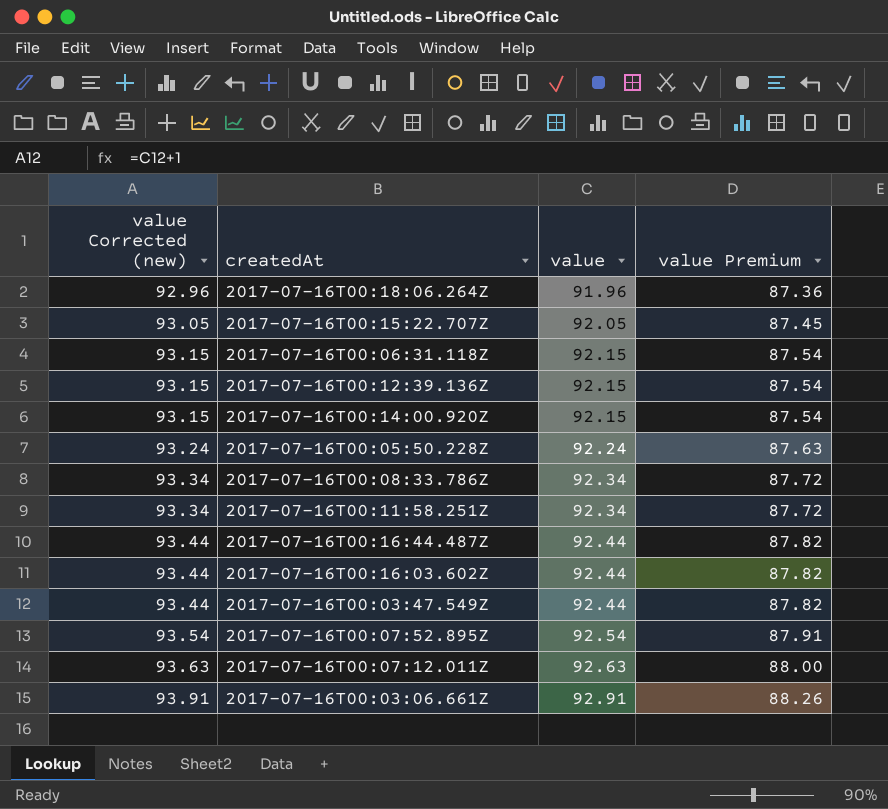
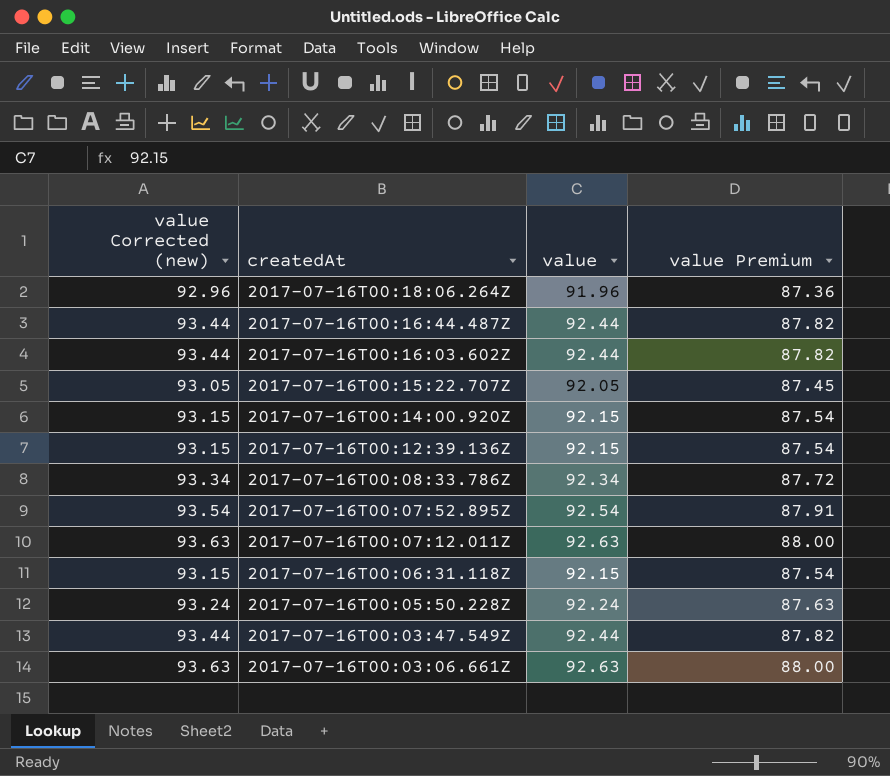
row order: value Corrected (new) ascending -> createdAt descending
row 2017-07-16T00:11:58.251Z: 93.34 | 92.34 | 87.72 -> none
2017-07-16T00:03:06.661Z | value Corrected (new): 93.91 -> 93.63
2017-07-16T00:03:06.661Z | value: 92.91 -> 92.63
2017-07-16T00:03:06.661Z | value Premium: 88.26 -> 88.00

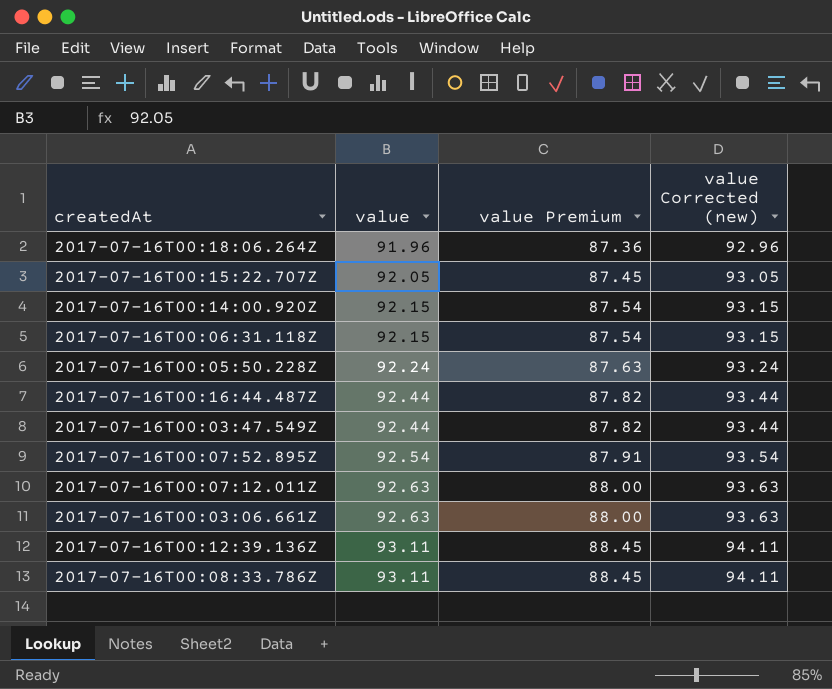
row order: createdAt descending -> value ascending
column value Corrected (new) | position: 1 -> 4
row 2017-07-16T00:16:03.602Z: 93.44 | 92.44 | 87.82 -> none
2017-07-16T00:12:39.136Z | value: 92.15 -> 93.11
2017-07-16T00:12:39.136Z | value Premium: 87.54 -> 88.45
2017-07-16T00:12:39.136Z | value Corrected (new): 93.15 -> 94.11
2017-07-16T00:08:33.786Z | value: 92.34 -> 93.11
2017-07-16T00:08:33.786Z | value Premium: 87.72 -> 88.45
2017-07-16T00:08:33.786Z | value Corrected (new): 93.34 -> 94.11

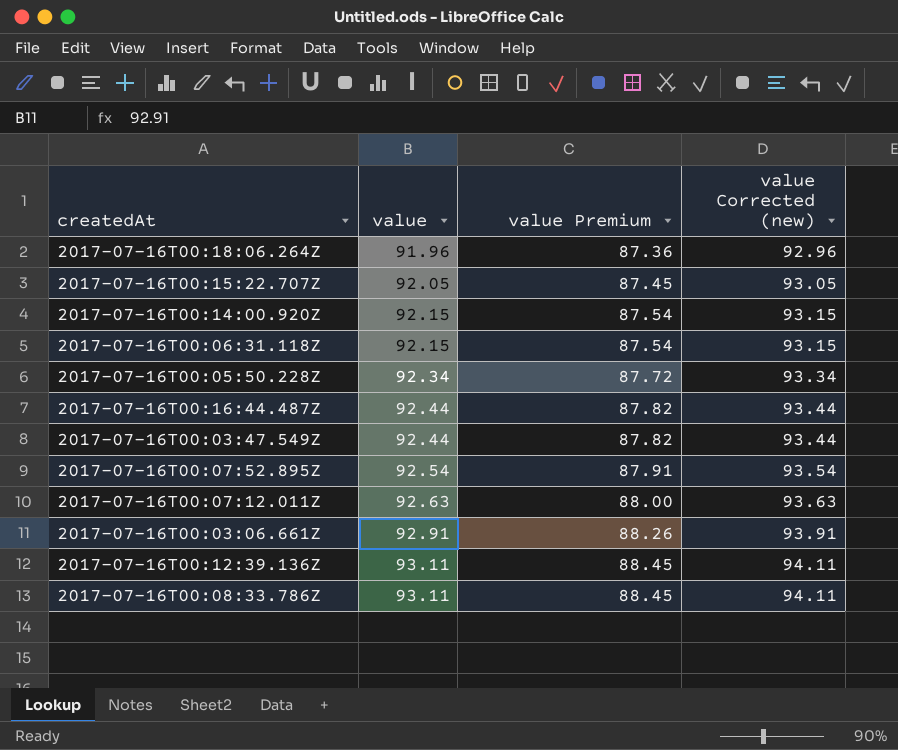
2017-07-16T00:05:50.228Z | value: 92.24 -> 92.34
2017-07-16T00:05:50.228Z | value Premium: 87.63 -> 87.72
2017-07-16T00:05:50.228Z | value Corrected (new): 93.24 -> 93.34
2017-07-16T00:03:06.661Z | value: 92.63 -> 92.91
2017-07-16T00:03:06.661Z | value Premium: 88.00 -> 88.26
2017-07-16T00:03:06.661Z | value Corrected (new): 93.63 -> 93.91

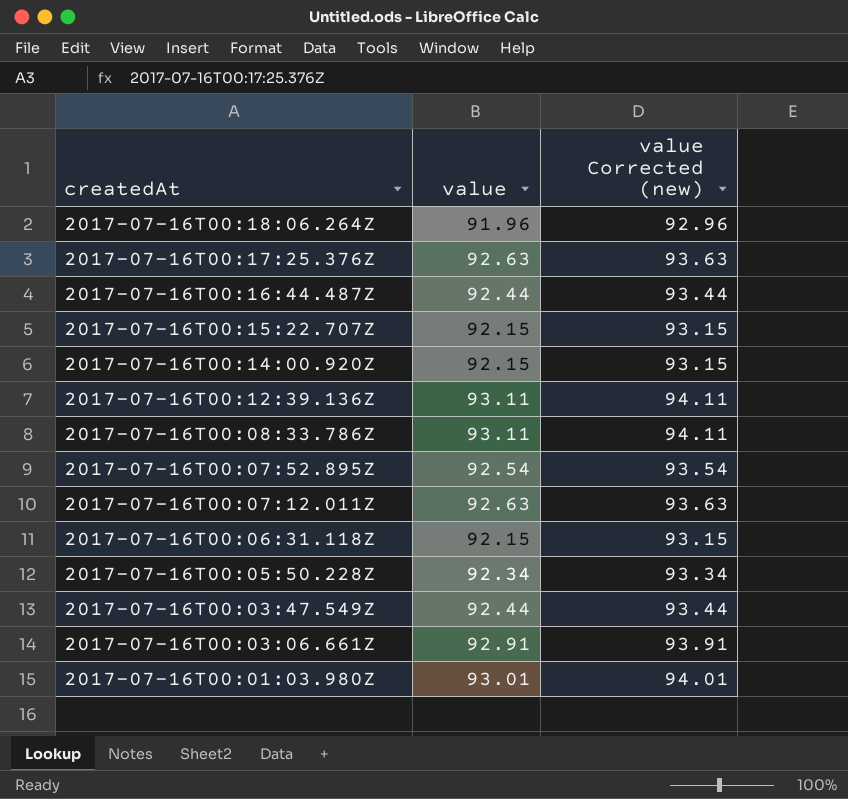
row order: value ascending -> createdAt descending
column value Premium | formula: [value] * 0.95 -> none
row 2017-07-16T00:17:25.376Z: none -> 92.63 | 93.63
2017-07-16T00:15:22.707Z | value: 92.05 -> 92.15
2017-07-16T00:15:22.707Z | value Corrected (new): 93.05 -> 93.15
row 2017-07-16T00:01:03.980Z: none -> 93.01 | 94.01

